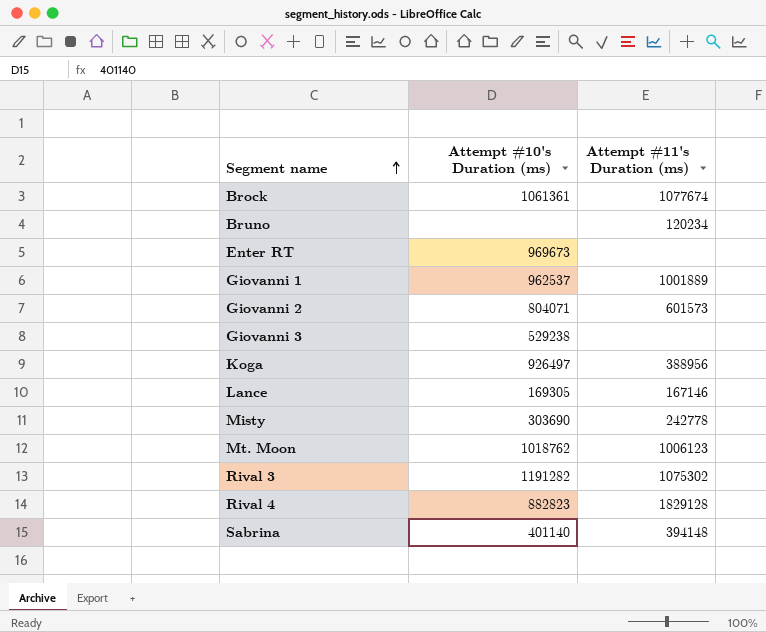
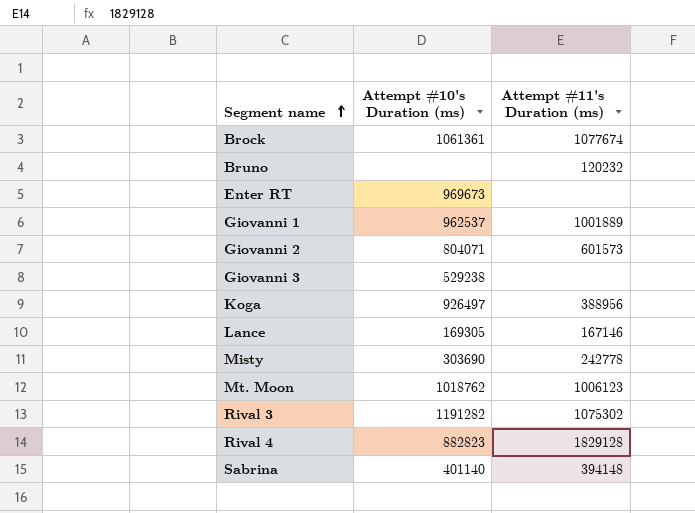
Bruno | Attempt #11's Duration (ms): 120234 -> 120232

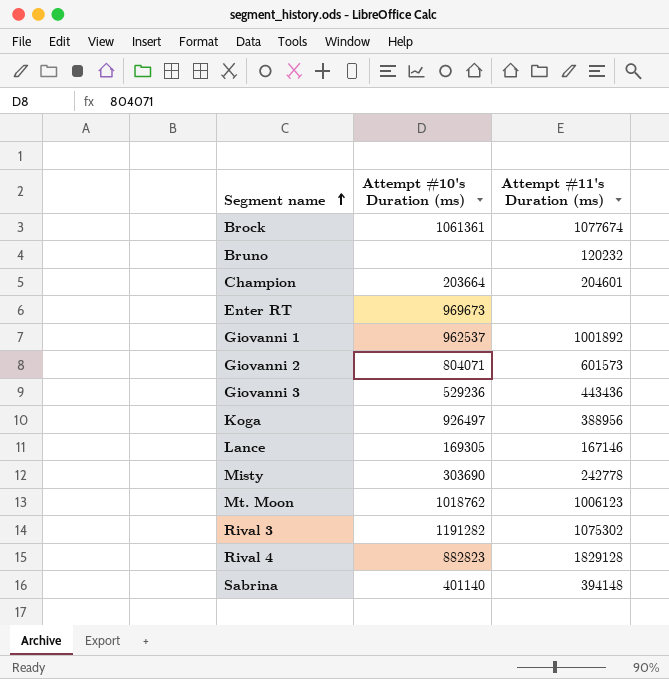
row Champion: none -> 203664 | 204601
Giovanni 1 | Attempt #11's Duration (ms): 1001889 -> 1001892
Giovanni 3 | Attempt #10's Duration (ms): 529238 -> 529236
Giovanni 3 | Attempt #11's Duration (ms): none -> 443436

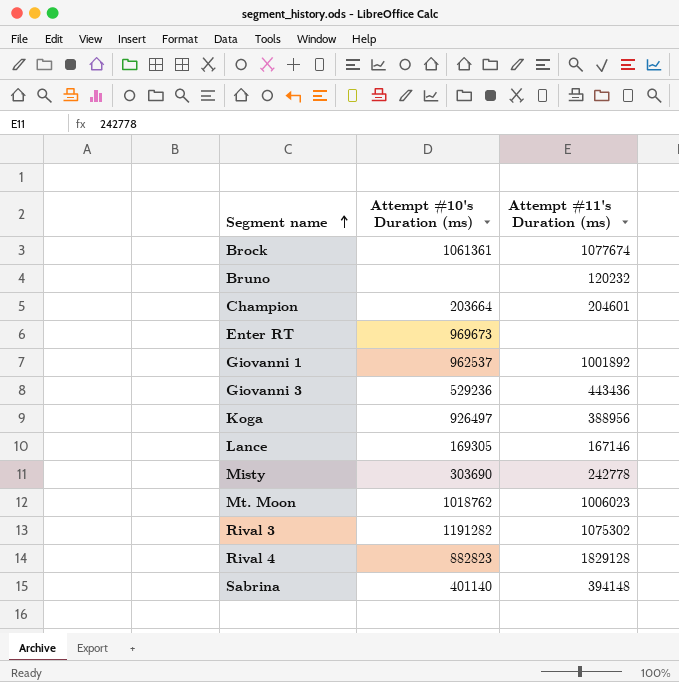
row Giovanni 2: 804071 | 601573 -> none
Mt. Moon | Attempt #11's Duration (ms): 1006123 -> 1006023

